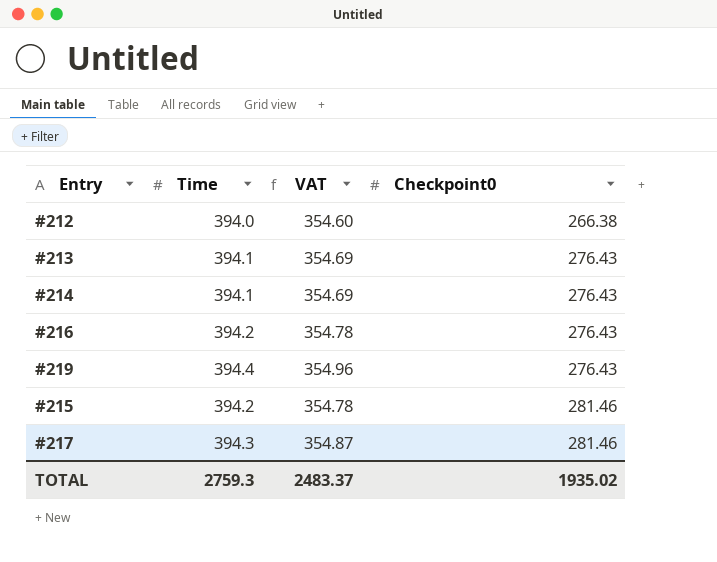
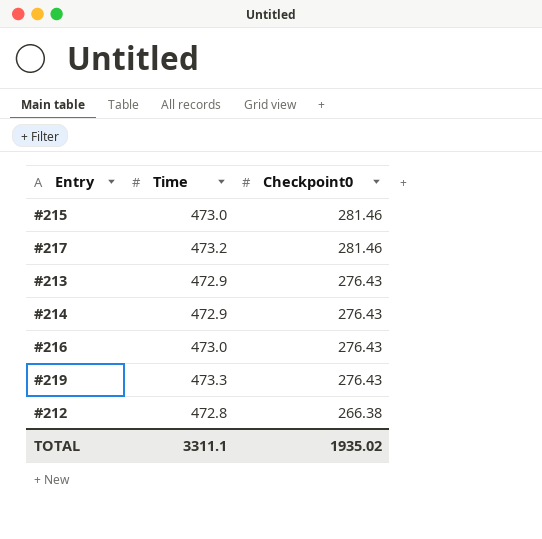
row order: Checkpoint0 ascending -> Checkpoint0 descending
column VAT | formula: [Time] * 0.9 -> none
#215 | Time: 394.2 -> 473.0
#217 | Time: 394.3 -> 473.2
#213 | Time: 394.1 -> 472.9
#214 | Time: 394.1 -> 472.9
#216 | Time: 394.2 -> 473.0
#219 | Time: 394.4 -> 473.3
#212 | Time: 394.0 -> 472.8
TOTAL | Time: 2759.3 -> 3311.1

